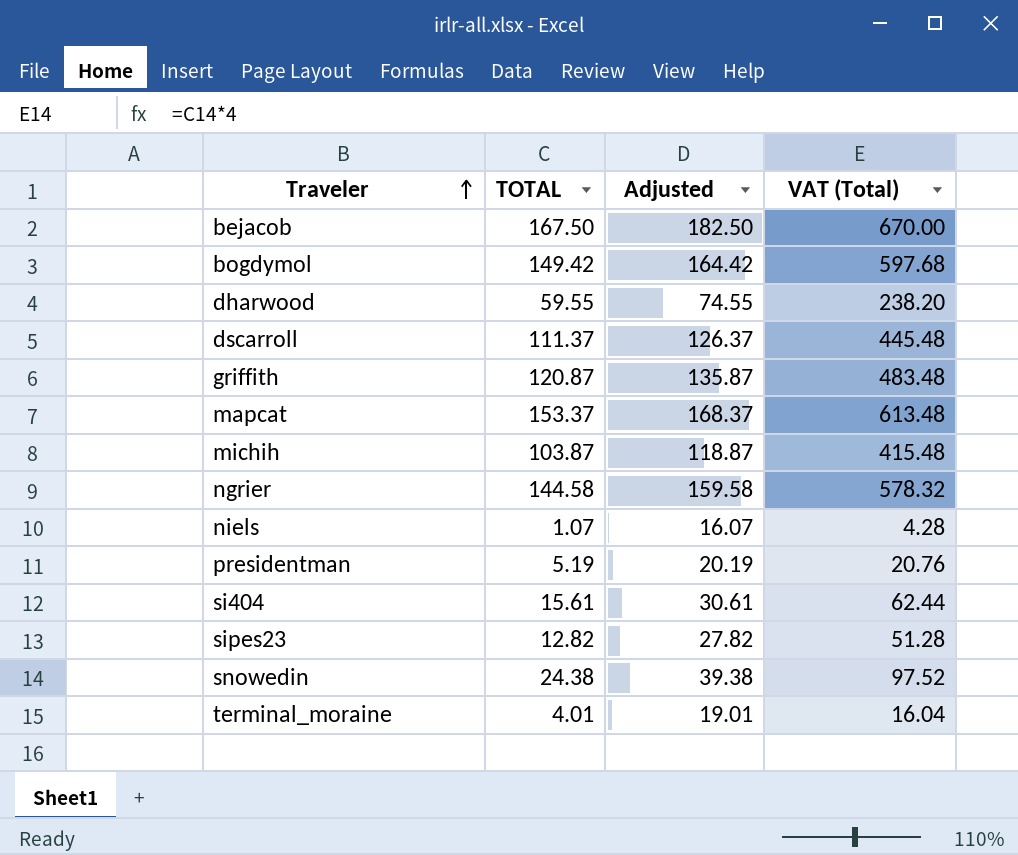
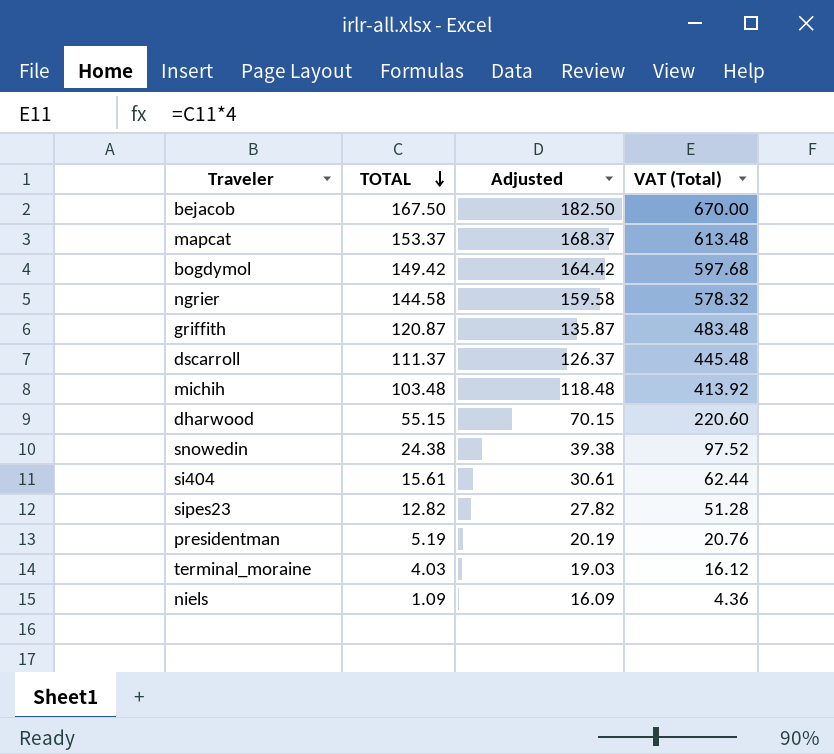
row order: Traveler ascending -> TOTAL descending
michih | TOTAL: 103.87 -> 103.48
michih | Adjusted: 118.87 -> 118.48
michih | VAT (Total): 415.48 -> 413.92
dharwood | TOTAL: 59.55 -> 55.15
dharwood | Adjusted: 74.55 -> 70.15
dharwood | VAT (Total): 238.20 -> 220.60
terminal_moraine | TOTAL: 4.01 -> 4.03
terminal_moraine | Adjusted: 19.01 -> 19.03
terminal_moraine | VAT (Total): 16.04 -> 16.12
niels | TOTAL: 1.07 -> 1.09
niels | Adjusted: 16.07 -> 16.09
niels | VAT (Total): 4.28 -> 4.36

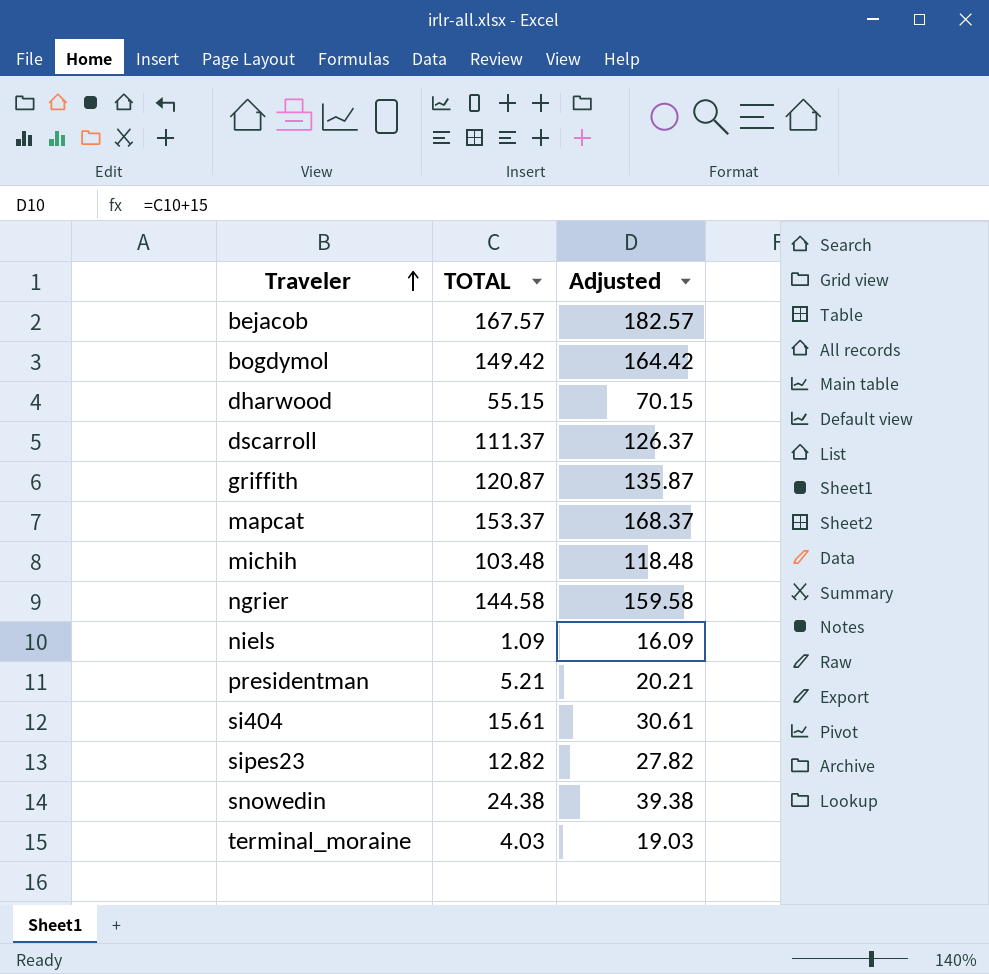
row order: TOTAL descending -> Traveler ascending
column VAT (Total) | formula: [TOTAL] * 4 -> none
bejacob | TOTAL: 167.50 -> 167.57
bejacob | Adjusted: 182.50 -> 182.57
presidentman | TOTAL: 5.19 -> 5.21
presidentman | Adjusted: 20.19 -> 20.21

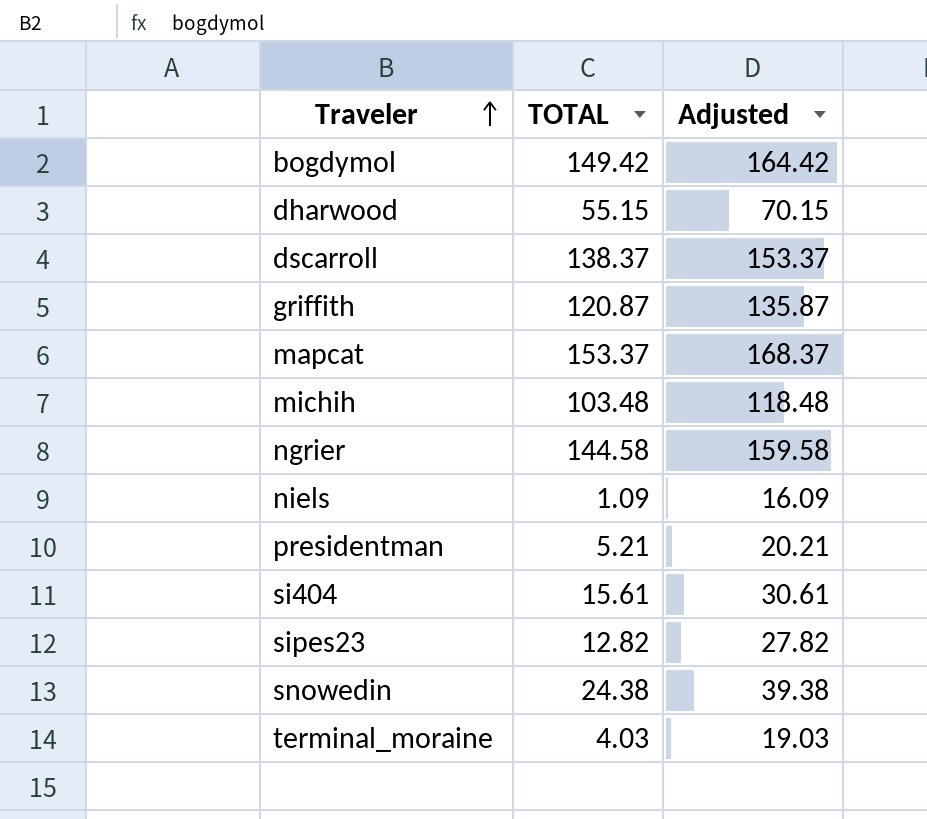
row bejacob: 167.57 | 182.57 -> none
dscarroll | TOTAL: 111.37 -> 138.37
dscarroll | Adjusted: 126.37 -> 153.37

